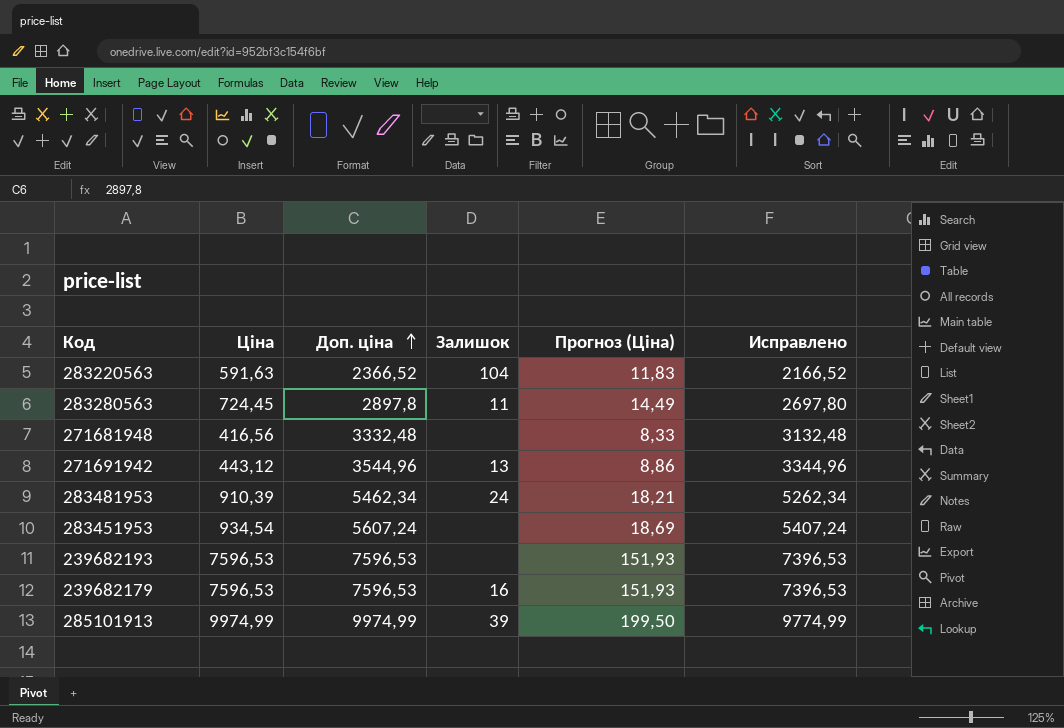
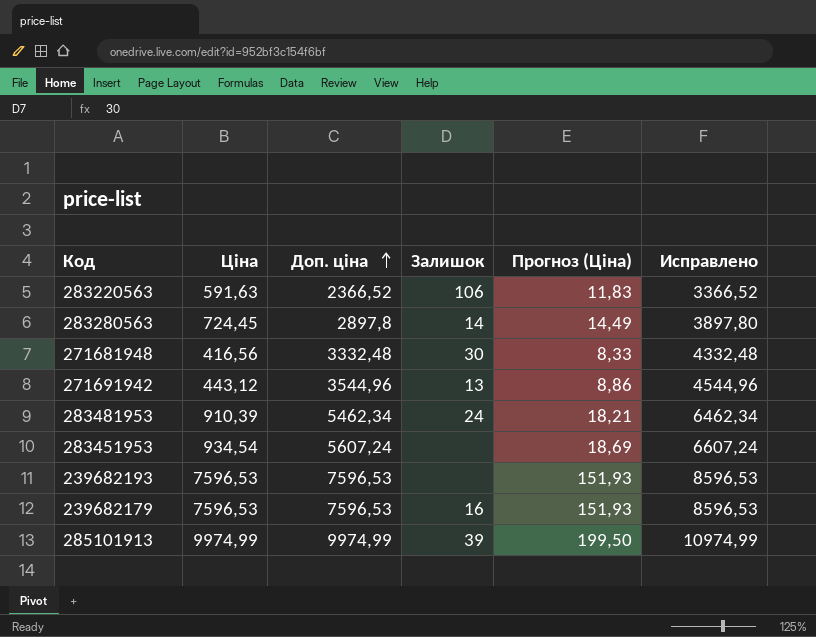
column Исправлено | formula: [Доп. ціна] - 200 -> [Доп. ціна] + 1000
283220563 | Залишок: 104 -> 106
283280563 | Залишок: 11 -> 14
271681948 | Залишок: none -> 30

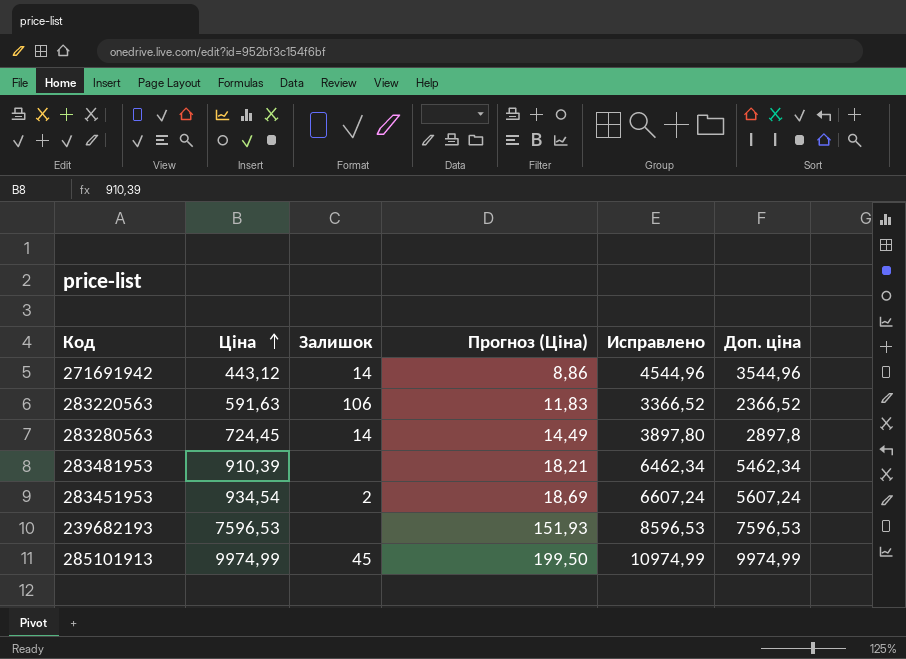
row order: Доп. ціна ascending -> Ціна ascending
column Доп. ціна | position: 3 -> 6
row 271681948: 416,56 | 3332,48 | 30 | 8,33 | 4332,48 -> none
row 239682179: 7596,53 | 7596,53 | 16 | 151,93 | 8596,53 -> none
271691942 | Залишок: 13 -> 14
283481953 | Залишок: 24 -> none
283451953 | Залишок: none -> 2
285101913 | Залишок: 39 -> 45

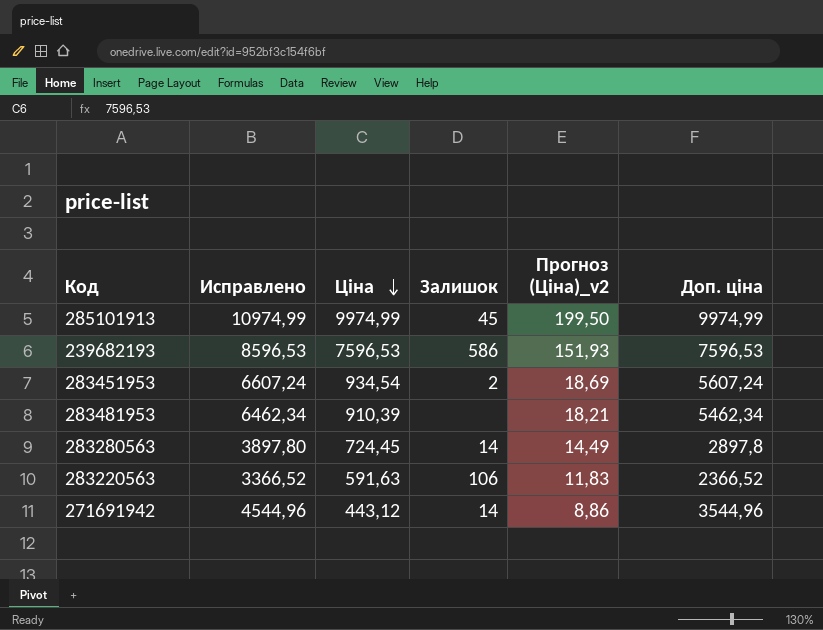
row order: Ціна ascending -> Ціна descending
column Исправлено | position: 5 -> 2
column name: Прогноз (Ціна) -> Прогноз (Ціна)_v2
239682193 | Залишок: none -> 586

